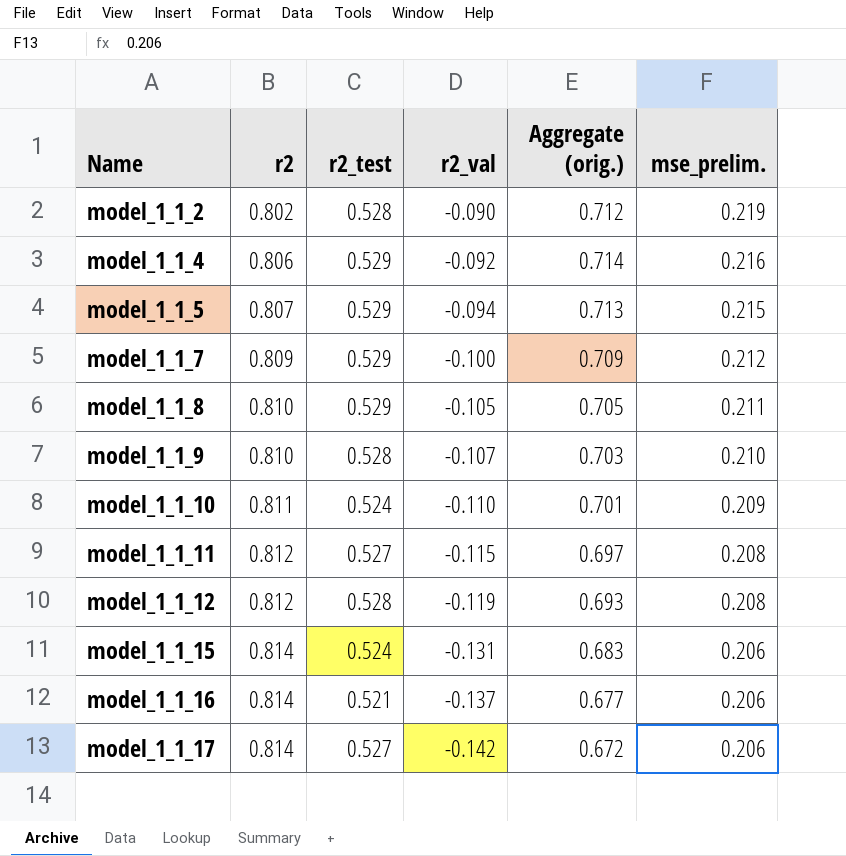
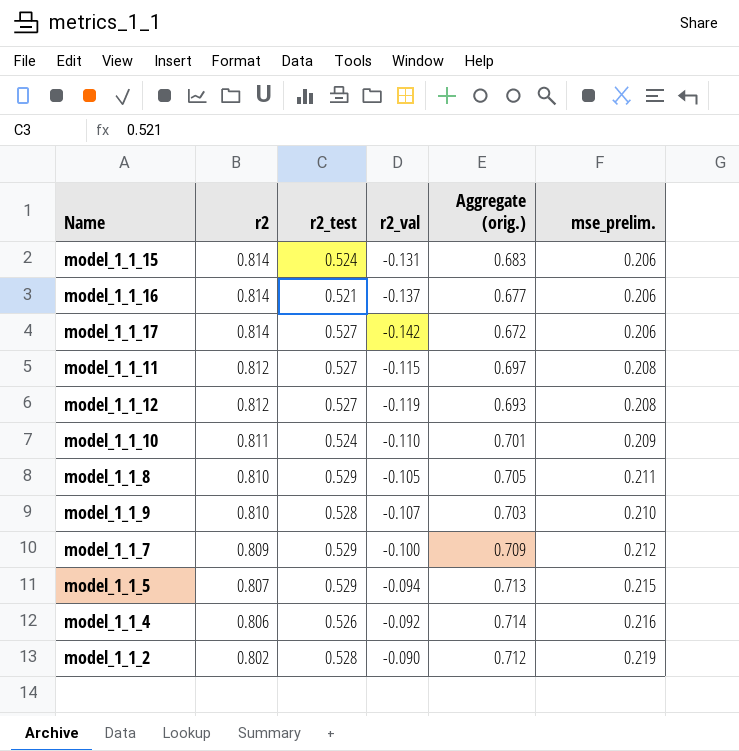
row order: Name ascending -> r2 descending
model_1_1_12 | r2_test: 0.528 -> 0.527
model_1_1_4 | r2_test: 0.529 -> 0.526

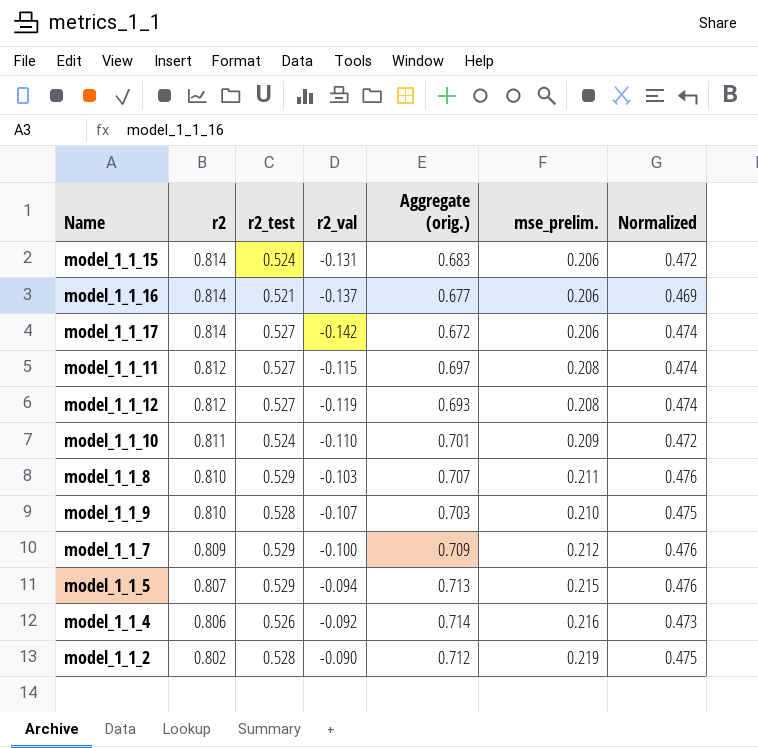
column Normalized | formula: none -> [r2_test] * 0.9
model_1_1_8 | r2_val: -0.105 -> -0.103
model_1_1_8 | Aggregate (orig.): 0.705 -> 0.707

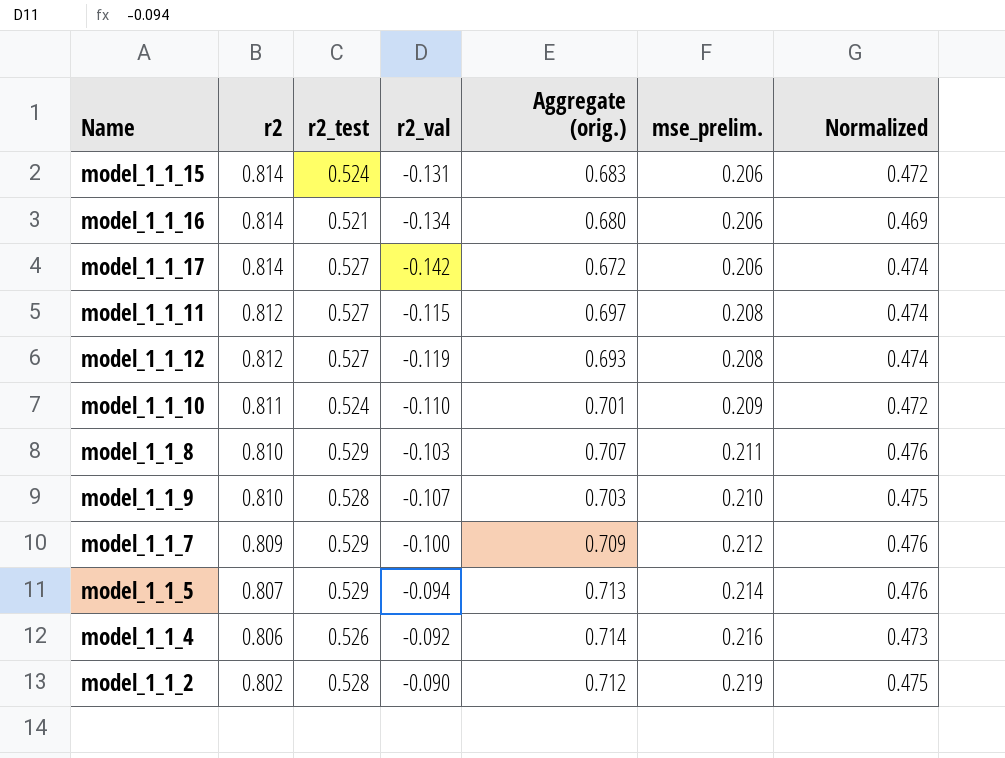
model_1_1_16 | r2_val: -0.137 -> -0.134
model_1_1_16 | Aggregate (orig.): 0.677 -> 0.680
model_1_1_5 | mse_prelim.: 0.215 -> 0.214

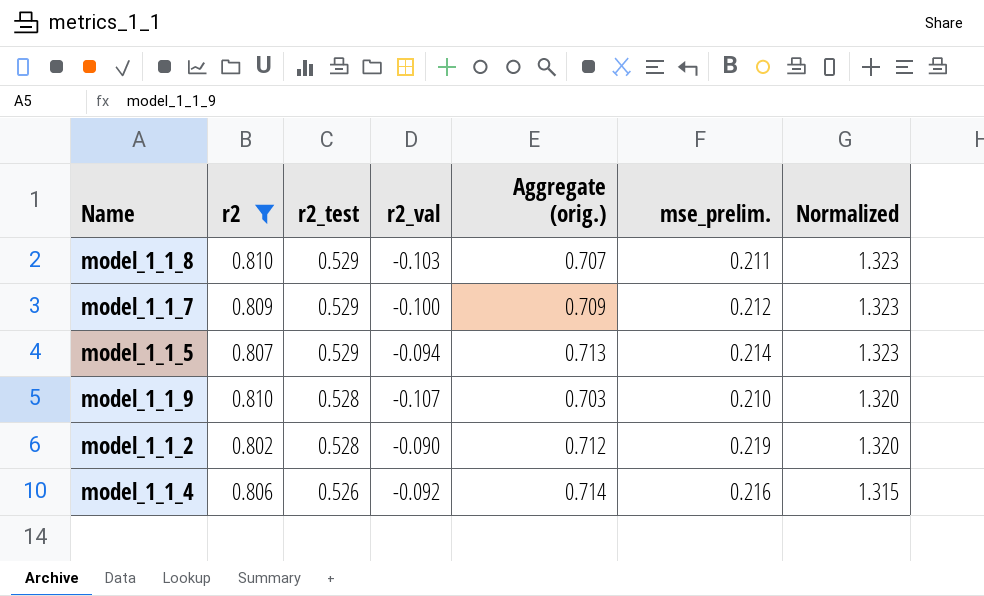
filter: none -> r2 <= 0.810
row order: r2 descending -> r2_test descending
column Normalized | formula: [r2_test] * 0.9 -> [r2_test] * 2.5

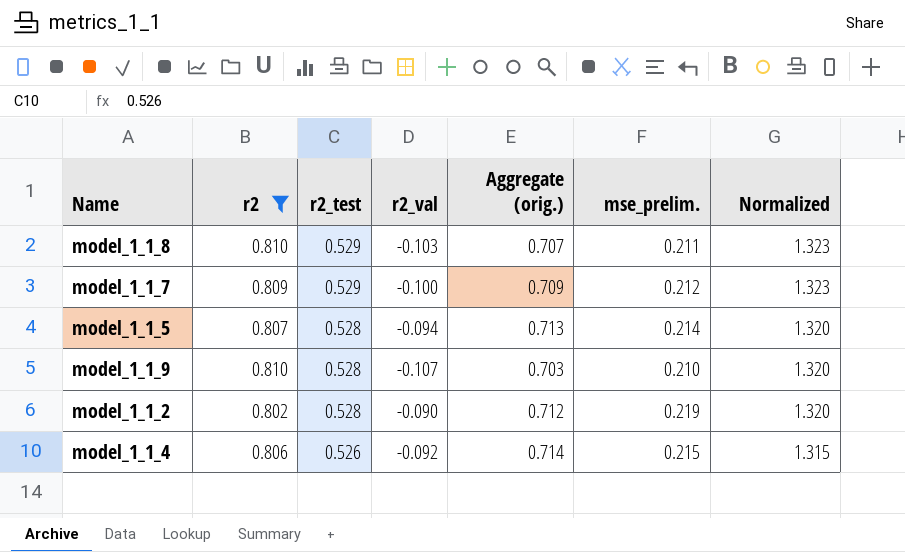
model_1_1_5 | r2_test: 0.529 -> 0.528
model_1_1_5 | Normalized: 1.323 -> 1.320
model_1_1_4 | mse_prelim.: 0.216 -> 0.215

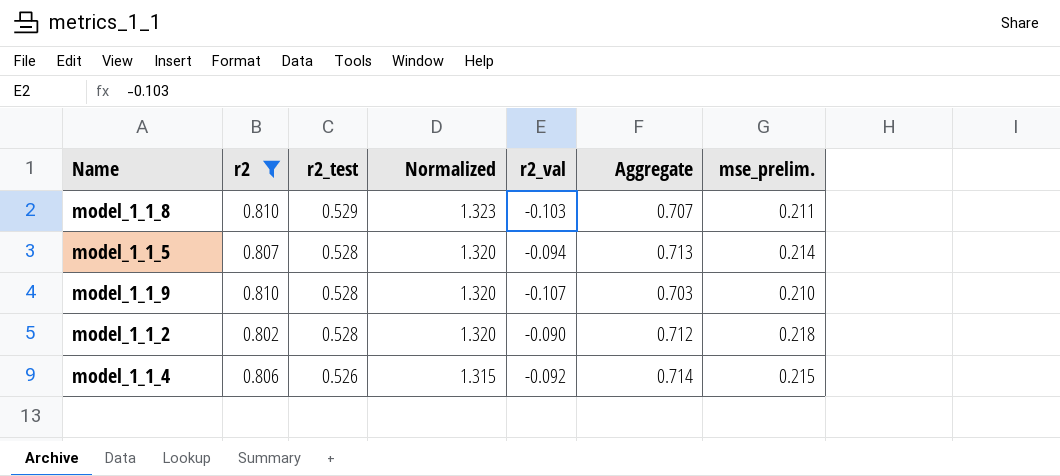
column Normalized | position: 7 -> 4
column name: Aggregate (orig.) -> Aggregate
row model_1_1_7: 0.809 | 0.529 | -0.100 | 0.709 | 0.212 | 1.323 -> none
model_1_1_2 | mse_prelim.: 0.219 -> 0.218

